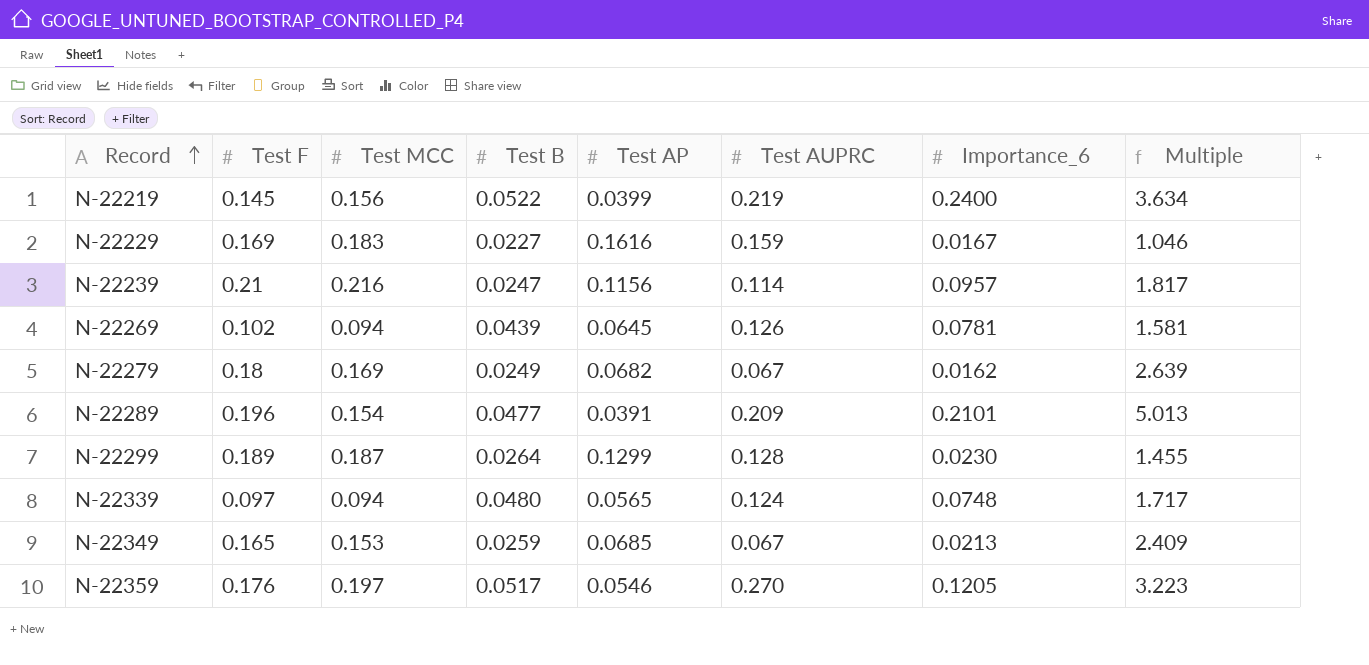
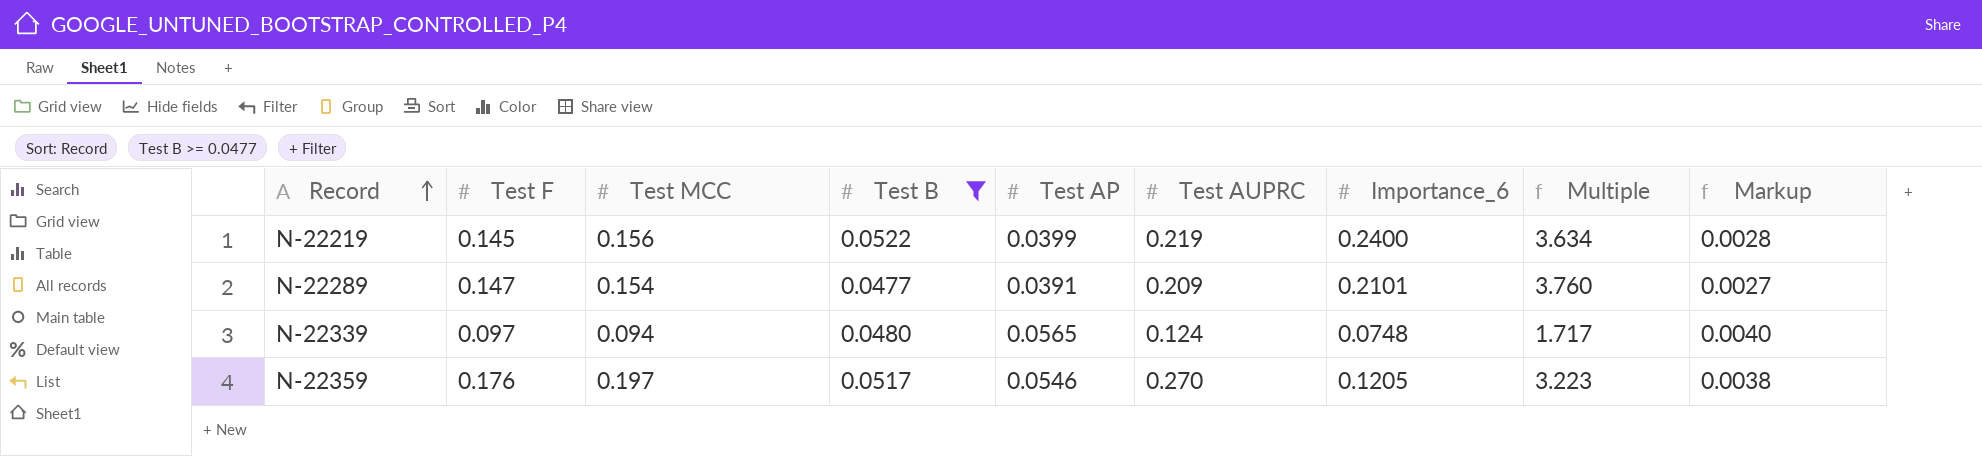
filter: none -> Test B >= 0.0477
column Markup | formula: none -> [Test AP] * 0.07
N-22289 | Test F: 0.196 -> 0.147
N-22289 | Multiple: 5.013 -> 3.760

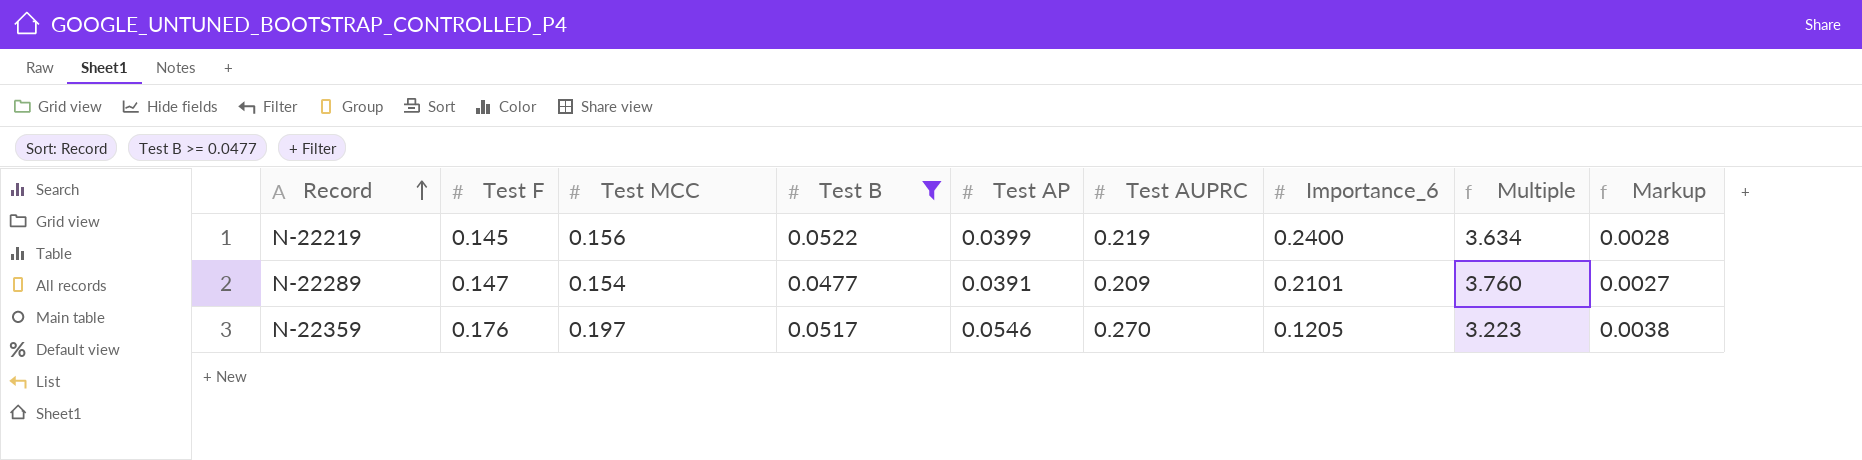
row N-22339: 0.097 | 0.094 | 0.0480 | 0.0565 | 0.124 | 0.0748 | 1.717 | 0.0040 -> none

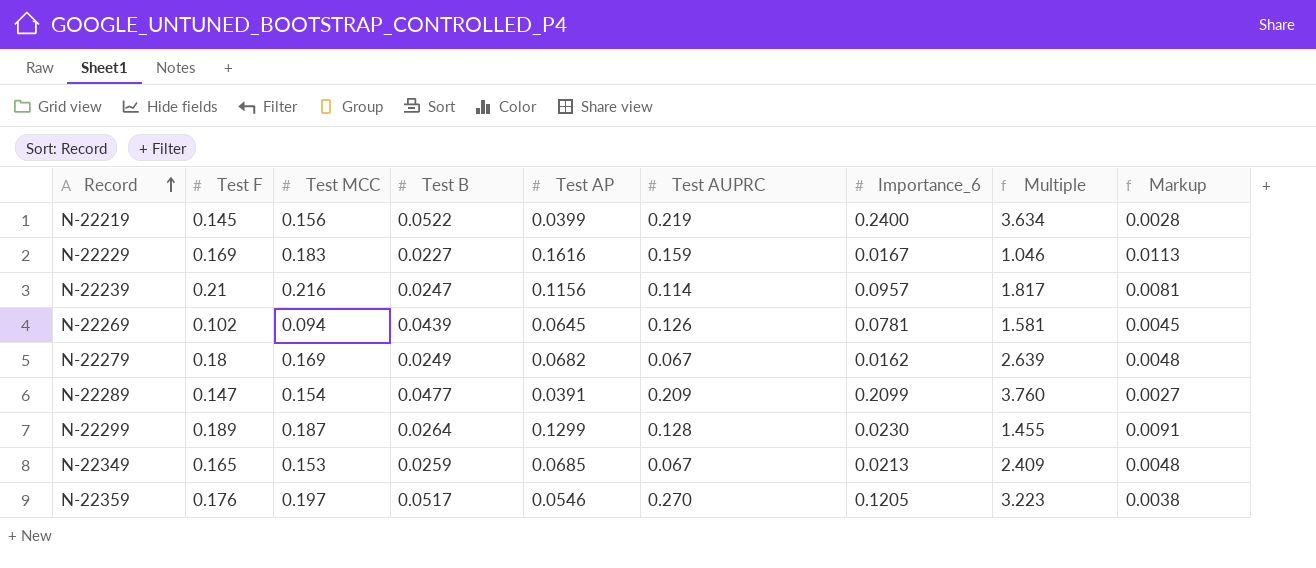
filter: Test B >= 0.0477 -> none
N-22289 | Importance_6: 0.2101 -> 0.2099

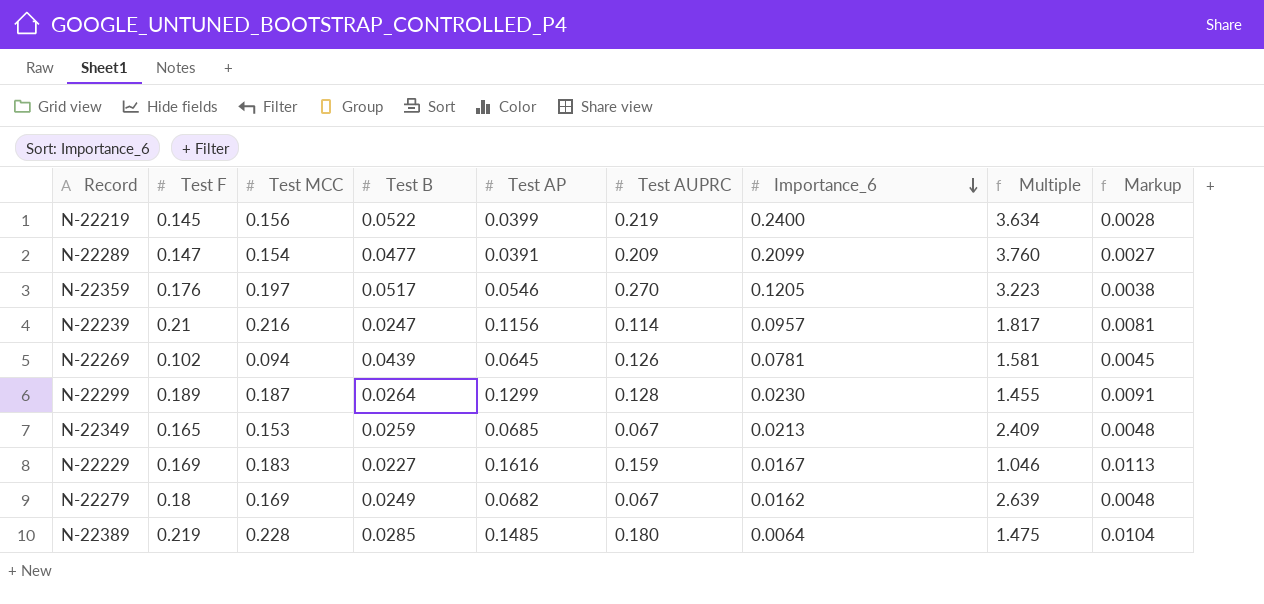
row order: Record ascending -> Importance_6 descending
row N-22389: none -> 0.219 | 0.228 | 0.0285 | 0.1485 | 0.180 | 0.0064 | 1.475 | 0.0104

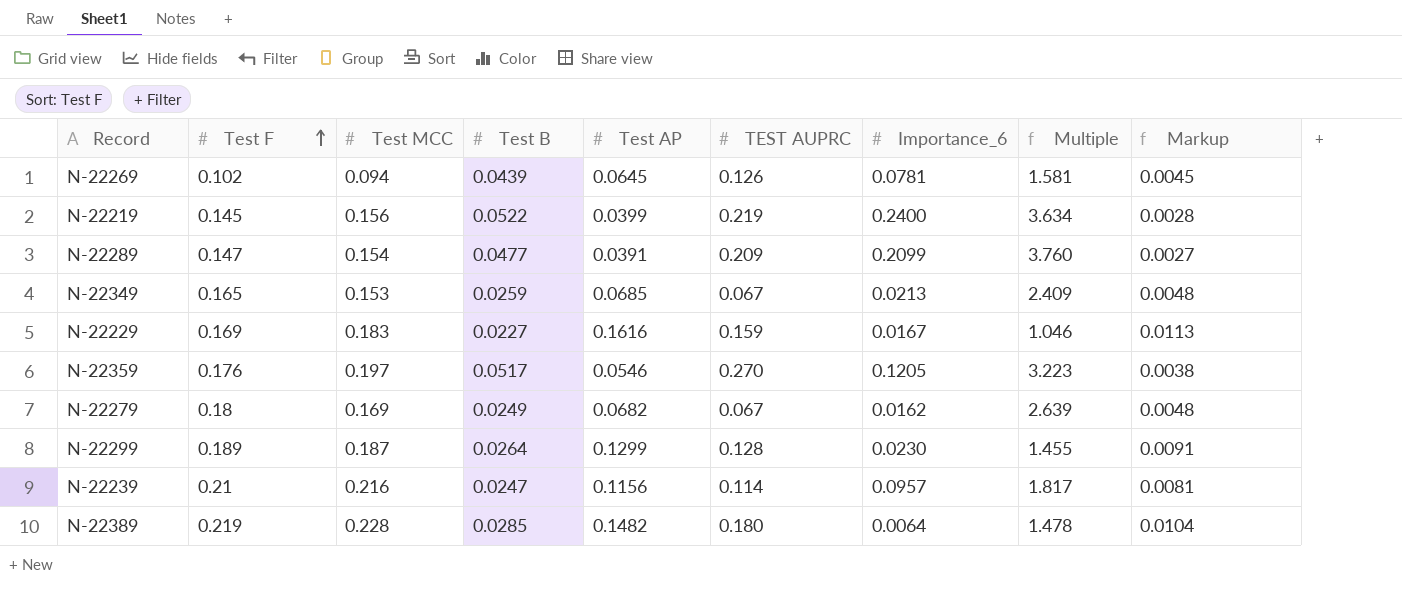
row order: Importance_6 descending -> Test F ascending
column name: Test AUPRC -> TEST AUPRC
N-22389 | Test AP: 0.1485 -> 0.1482
N-22389 | Multiple: 1.475 -> 1.478

